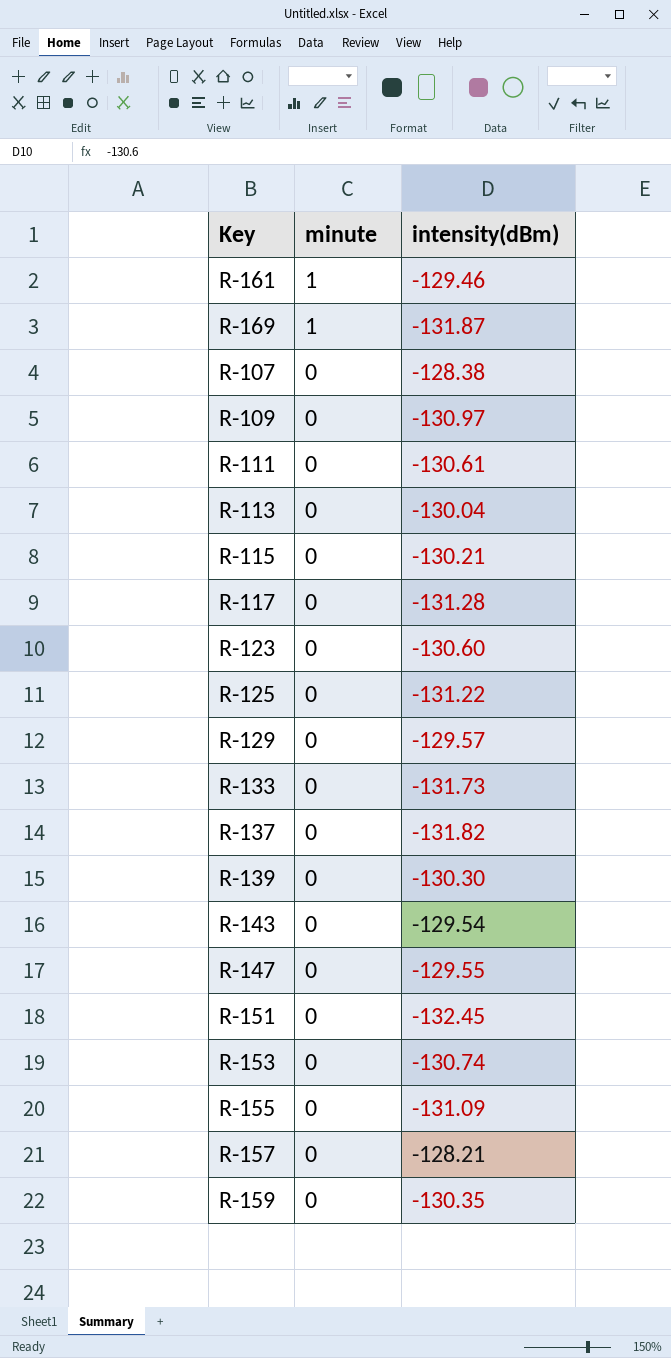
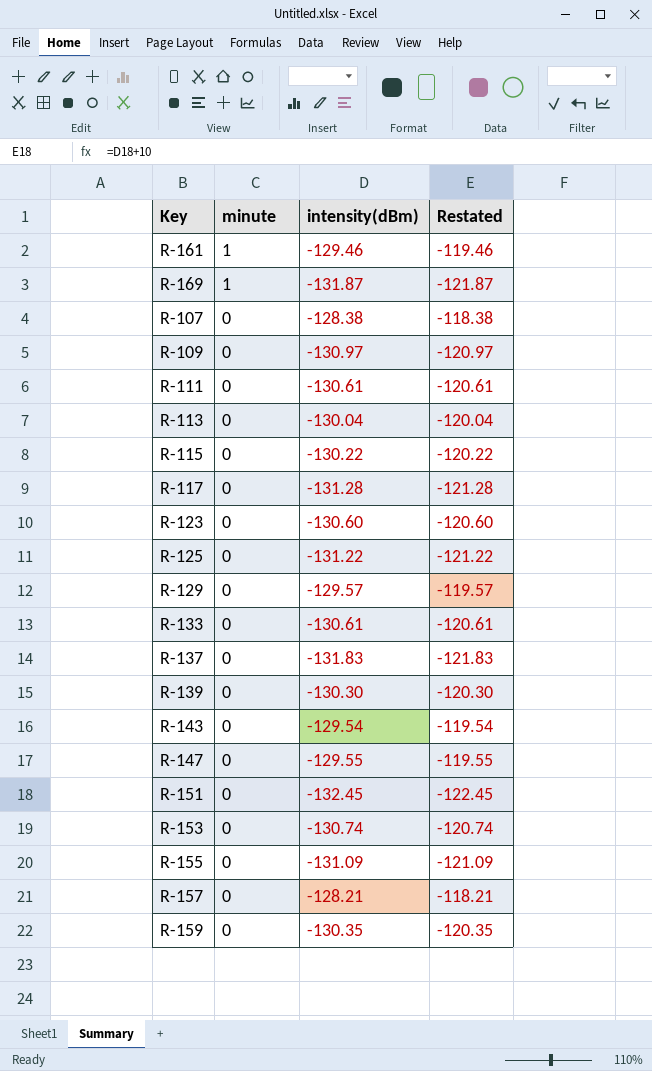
column Restated | formula: none -> [intensity(dBm)] + 10
R-115 | intensity(dBm): -130.21 -> -130.22
R-133 | intensity(dBm): -131.73 -> -130.61
R-137 | intensity(dBm): -131.82 -> -131.83

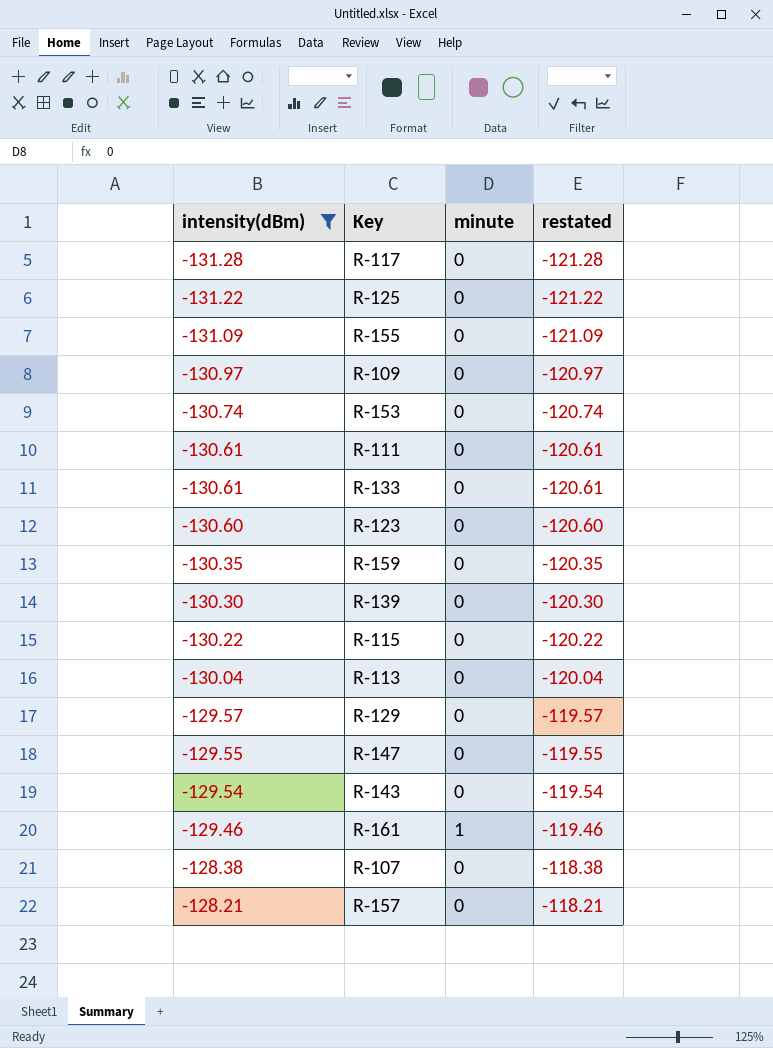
filter: none -> intensity(dBm) >= -131.28
row order: minute descending -> intensity(dBm) ascending
column intensity(dBm) | position: 3 -> 1
column name: Restated -> restated

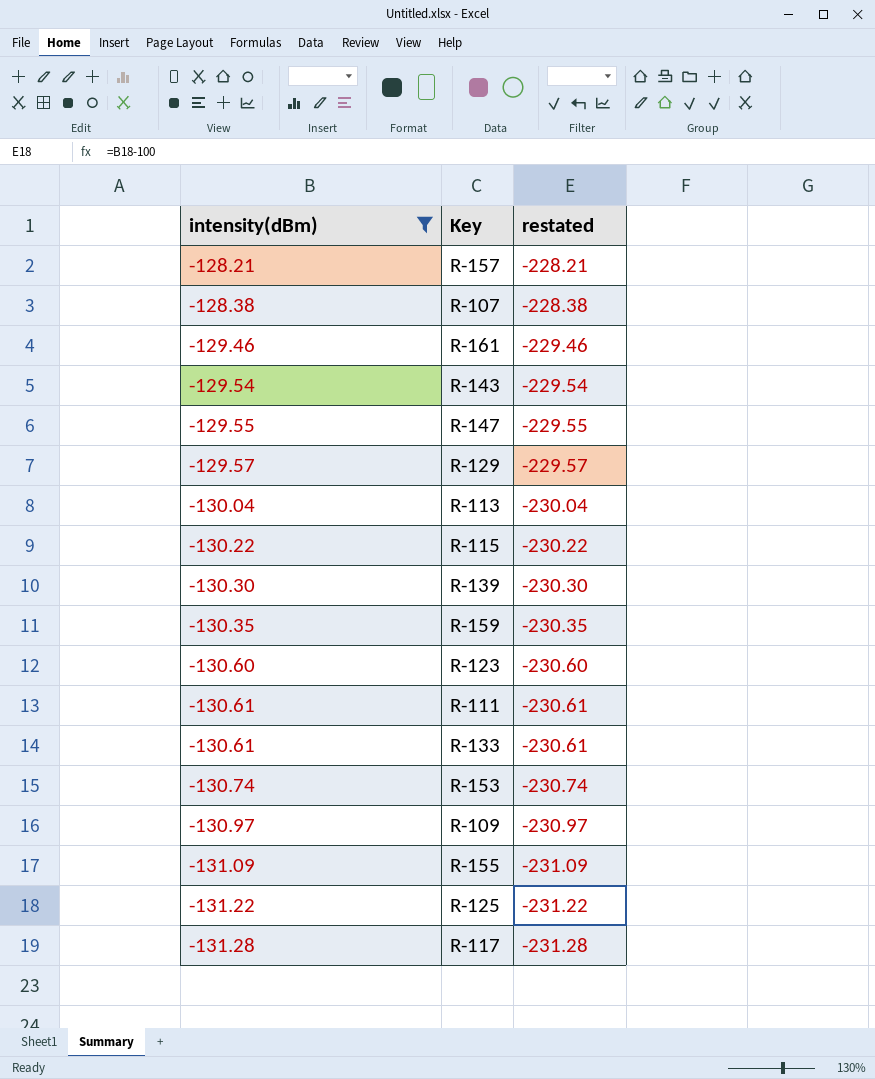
row order: intensity(dBm) ascending -> intensity(dBm) descending
column minute | position: 3 -> none
column restated | formula: [intensity(dBm)] + 10 -> [intensity(dBm)] - 100

